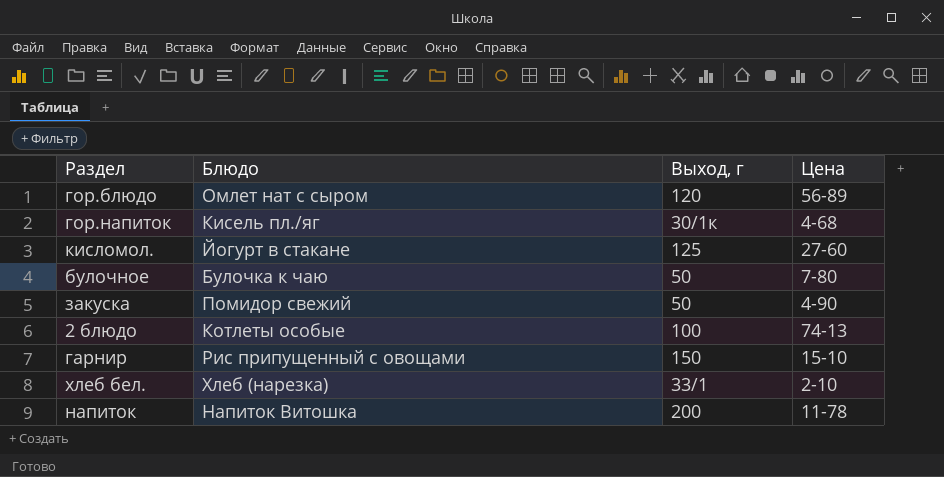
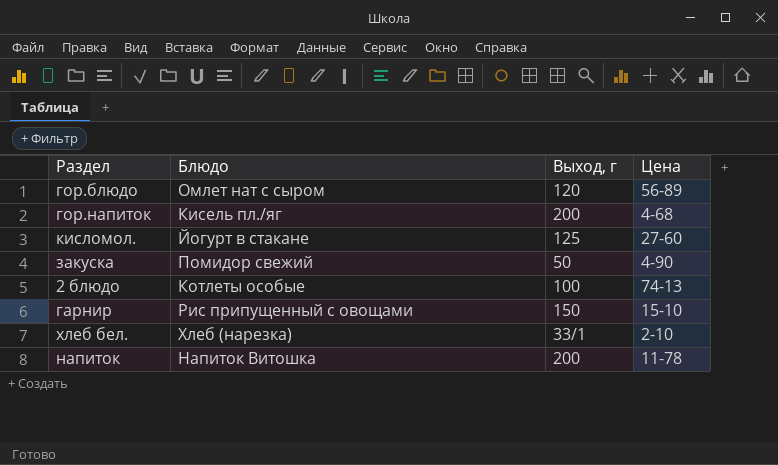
row булочное: Булочка к чаю | 50 | 7-80 -> none
гор.напиток | Выход, г: 30/1к -> 200

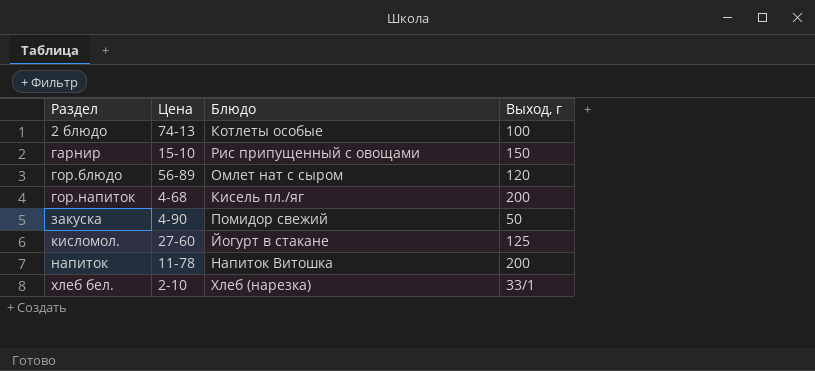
row order: none -> Раздел ascending
column Цена | position: 4 -> 2

